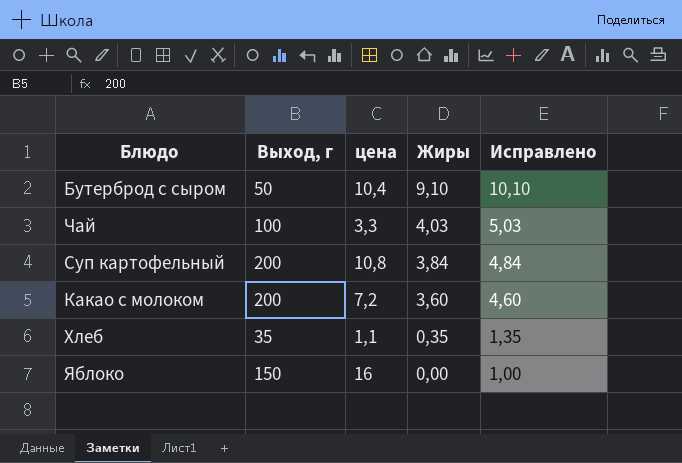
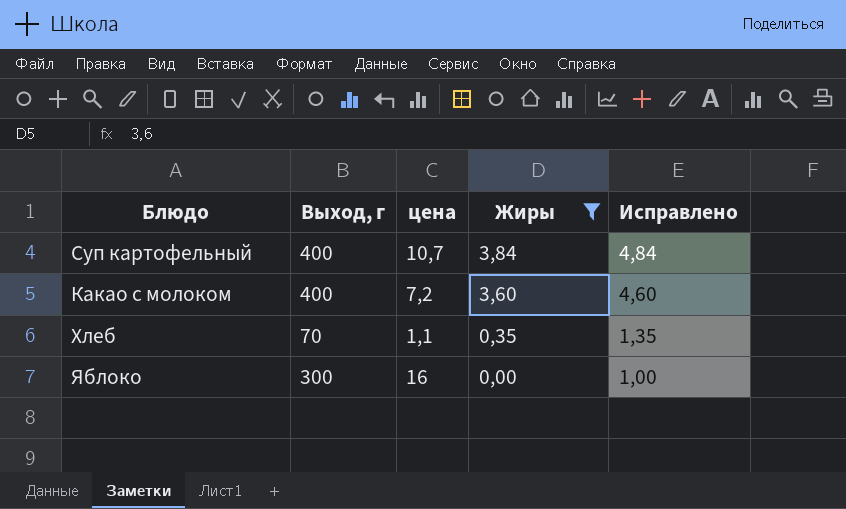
filter: none -> Жиры <= 3,84
Суп картофельный | Выход, г: 200 -> 400
Суп картофельный | цена: 10,8 -> 10,7
Какао с молоком | Выход, г: 200 -> 400
Хлеб | Выход, г: 35 -> 70
Яблоко | Выход, г: 150 -> 300

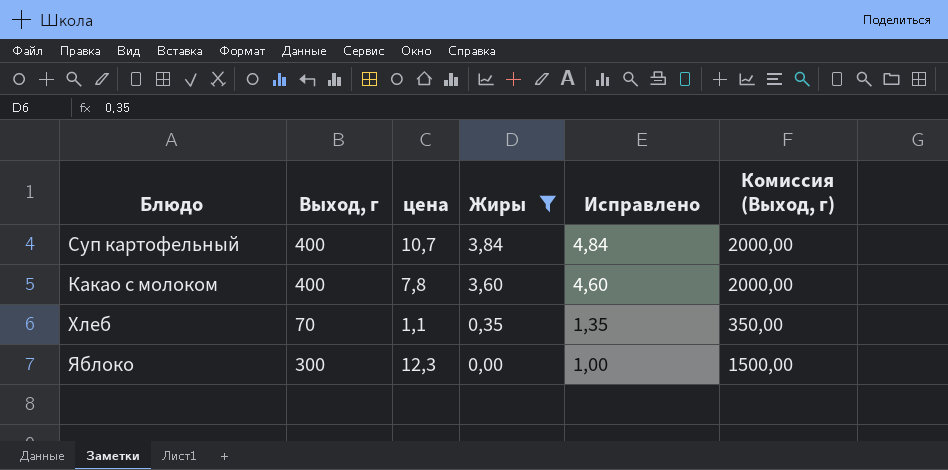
column Комиссия (Выход, г) | formula: none -> [Выход, г] * 5
Какао с молоком | цена: 7,2 -> 7,8
Яблоко | цена: 16 -> 12,3

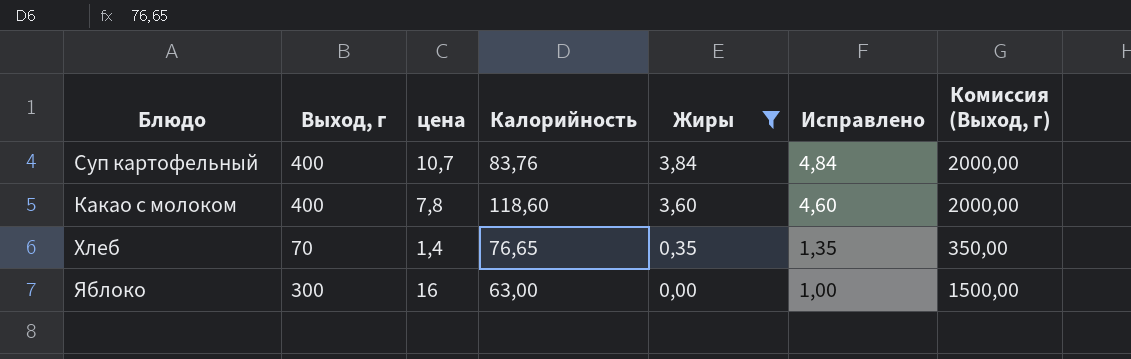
column Калорийность | position: none -> 4
Хлеб | цена: 1,1 -> 1,4
Яблоко | цена: 12,3 -> 16

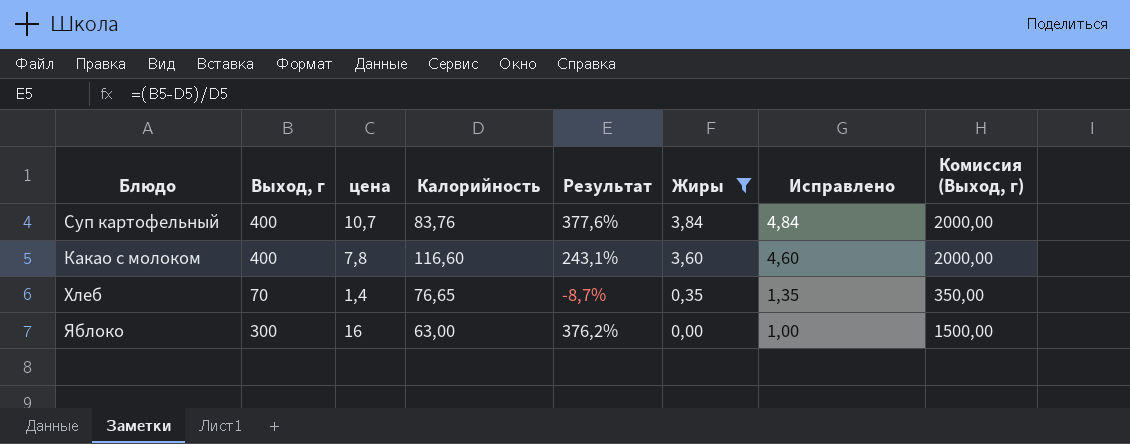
column Результат | formula: none -> ([Выход, г] - [Калорийность]) / [Калорийность]
Какао с молоком | Калорийность: 118,60 -> 116,60

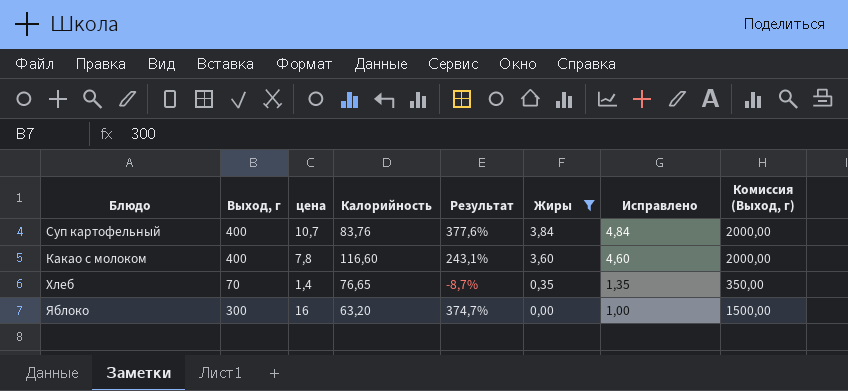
Яблоко | Калорийность: 63,00 -> 63,20
Яблоко | Результат: 376,2% -> 374,7%

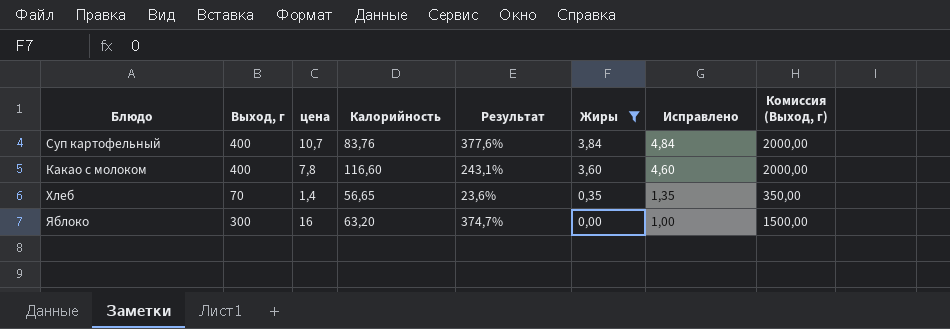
Хлеб | Калорийность: 76,65 -> 56,65
Хлеб | Результат: -8,7% -> 23,6%

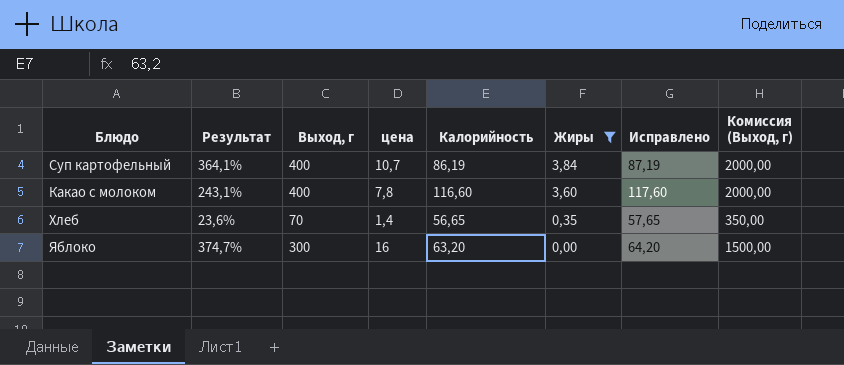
column Результат | position: 5 -> 2
column Исправлено | formula: [Жиры] + 1 -> [Калорийность] + 1
Суп картофельный | Результат: 377,6% -> 364,1%
Суп картофельный | Калорийность: 83,76 -> 86,19

